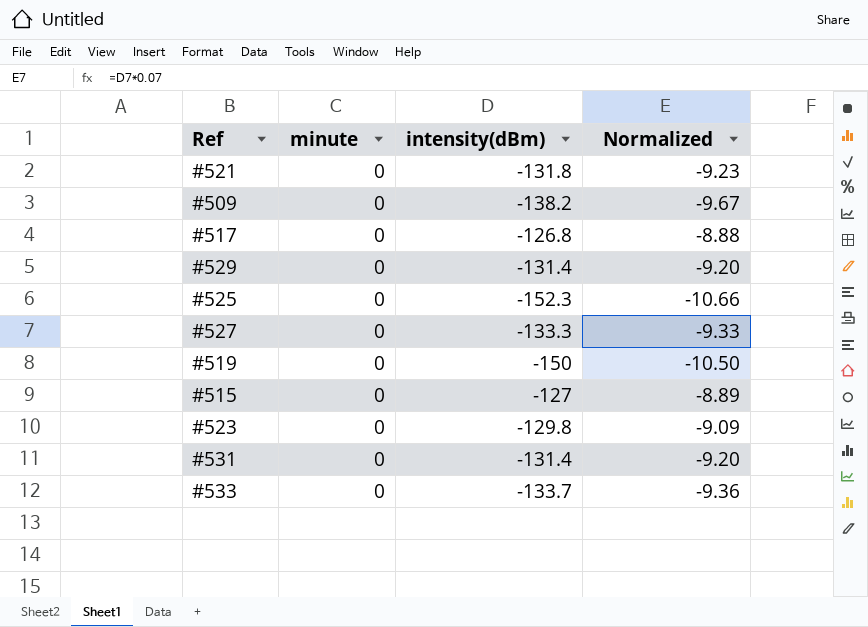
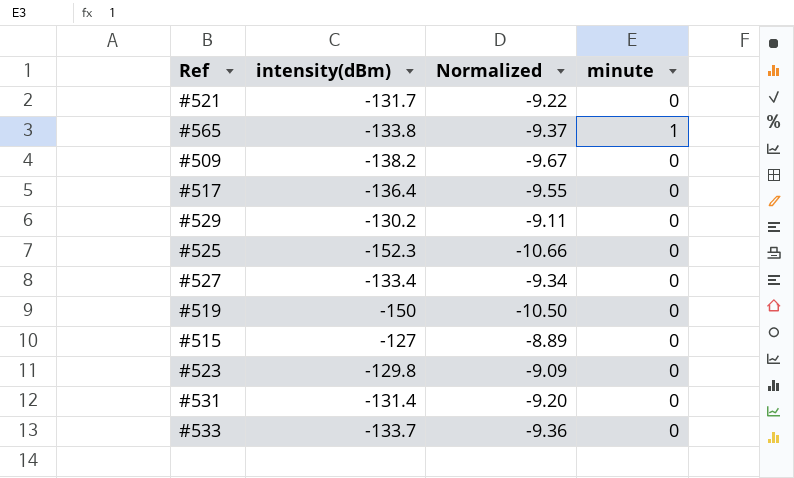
column minute | position: 2 -> 4
#521 | intensity(dBm): -131.8 -> -131.7
#521 | Normalized: -9.23 -> -9.22
row #565: none -> -133.8 | -9.37 | 1
#517 | intensity(dBm): -126.8 -> -136.4
#517 | Normalized: -8.88 -> -9.55
#529 | intensity(dBm): -131.4 -> -130.2
#529 | Normalized: -9.20 -> -9.11
#527 | intensity(dBm): -133.3 -> -133.4
#527 | Normalized: -9.33 -> -9.34

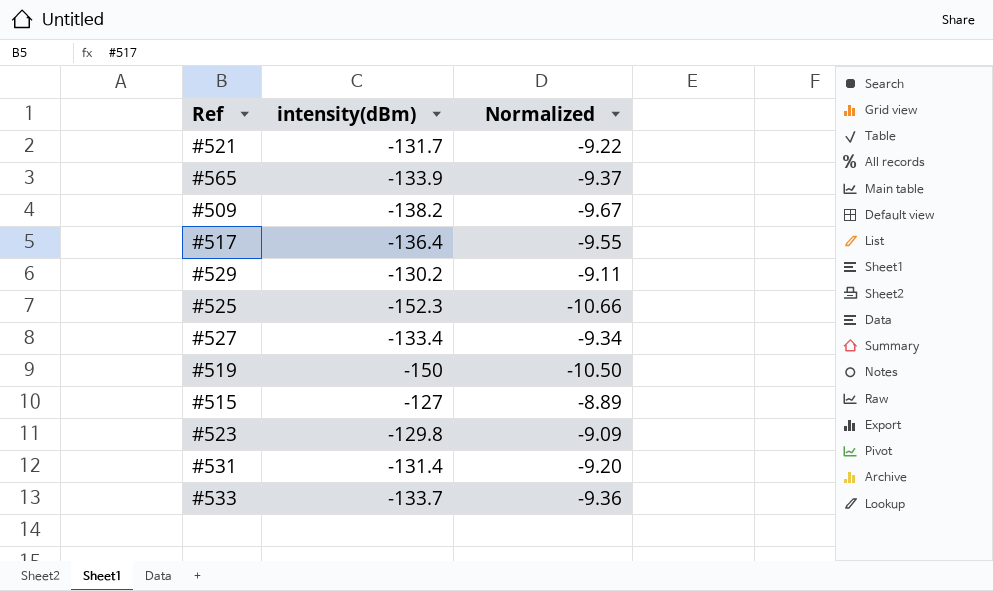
column minute | position: 4 -> none
#565 | intensity(dBm): -133.8 -> -133.9

